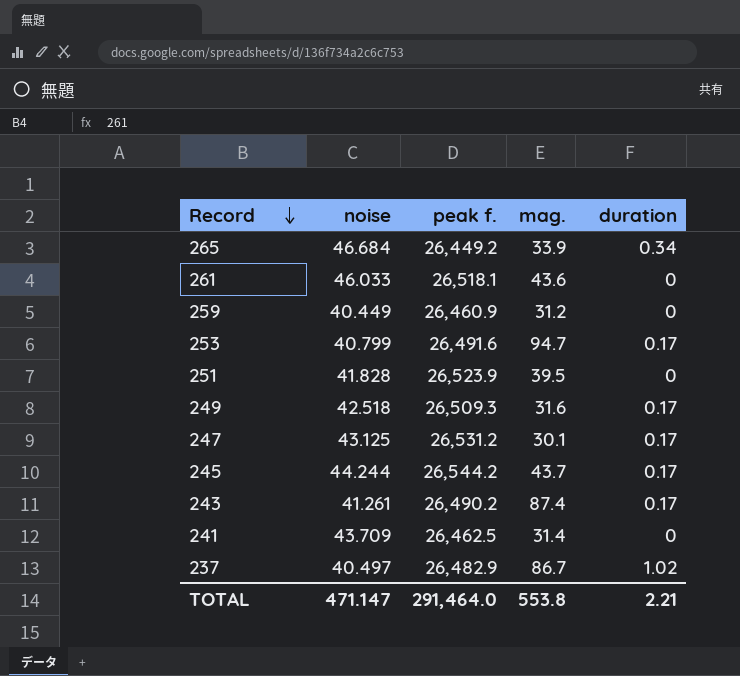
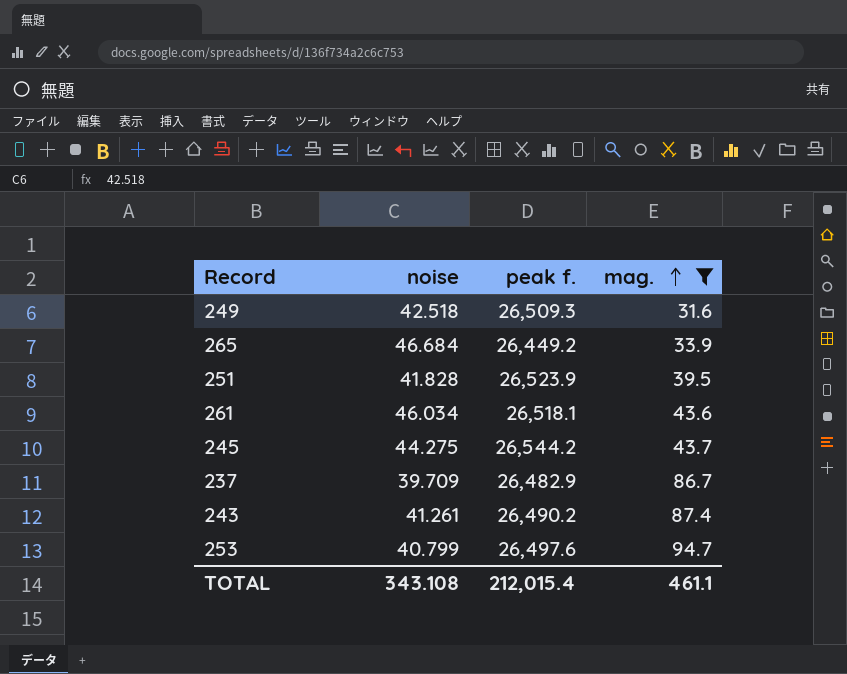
filter: none -> mag. >= 31.6
row order: Record descending -> mag. ascending
column duration | position: 5 -> none
261 | noise: 46.033 -> 46.034
245 | noise: 44.244 -> 44.275
237 | noise: 40.497 -> 39.709
253 | peak f.: 26,491.6 -> 26,497.6
TOTAL | noise: 471.147 -> 343.108
TOTAL | peak f.: 291,464.0 -> 212,015.4
TOTAL | mag.: 553.8 -> 461.1

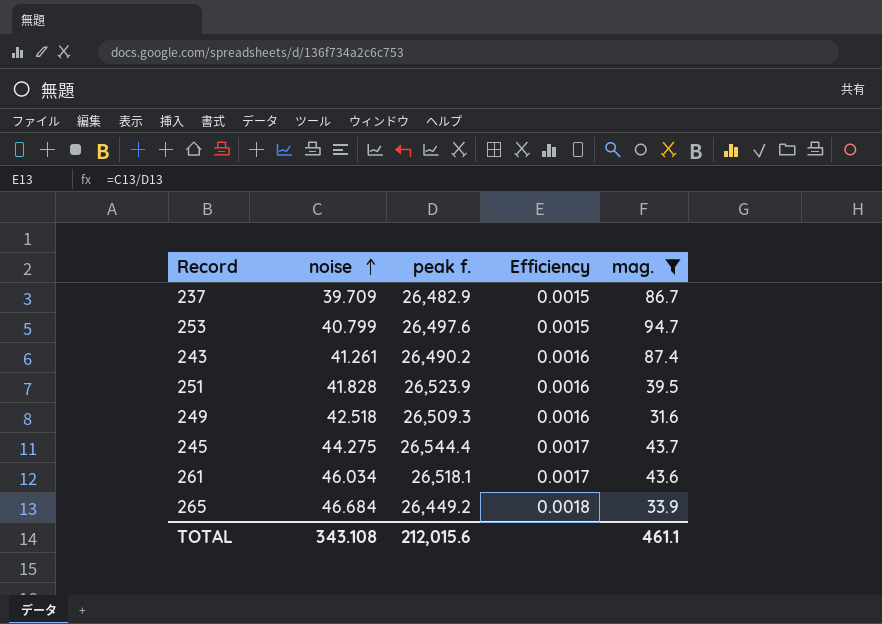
row order: mag. ascending -> noise ascending
column Efficiency | formula: none -> [noise] / [peak f.]
245 | peak f.: 26,544.2 -> 26,544.4
TOTAL | peak f.: 212,015.4 -> 212,015.6

